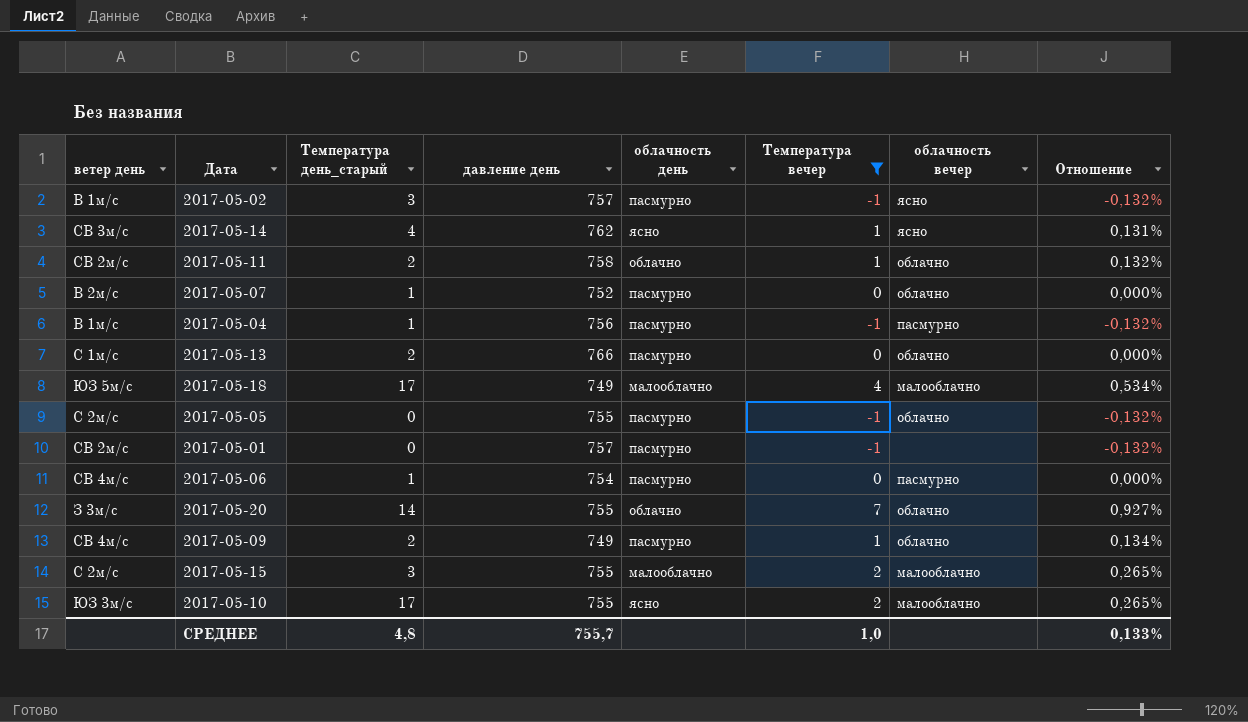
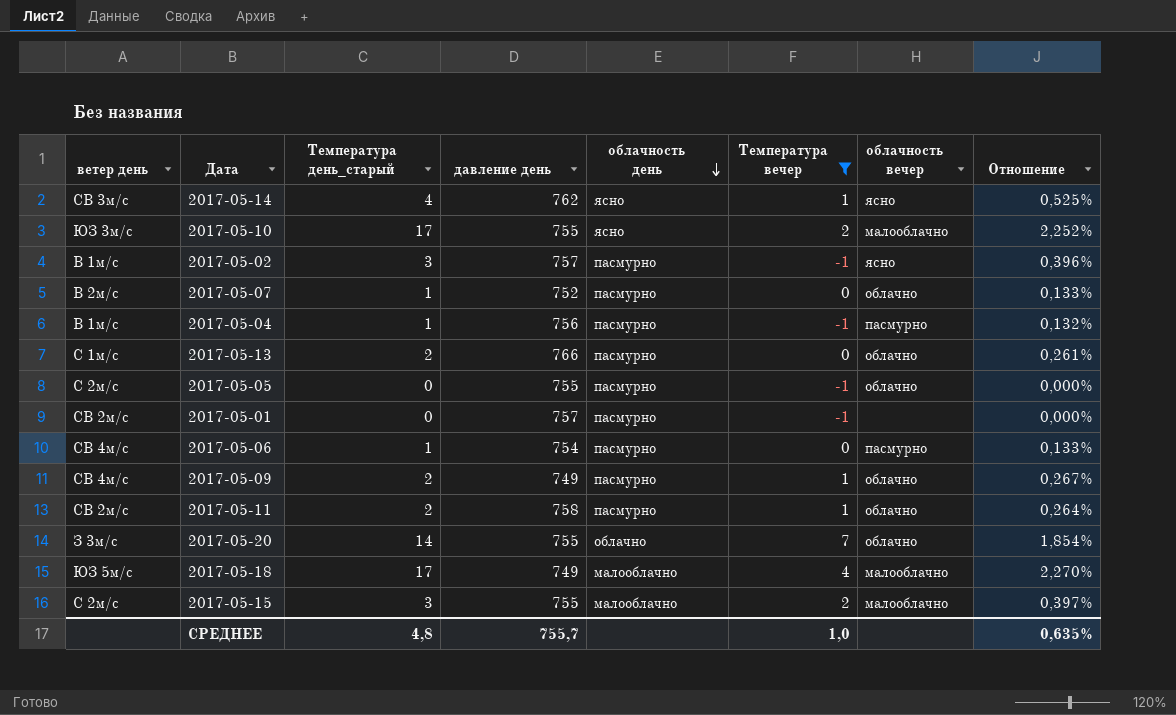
row order: none -> облачность день descending
column Отношение | formula: [Температура вечер] / [давление день] -> [Температура день_старый] / [давление день]
2017-05-11 | облачность день: облачно -> пасмурно
СРЕДНЕЕ | Отношение: 0,133% -> 0,635%

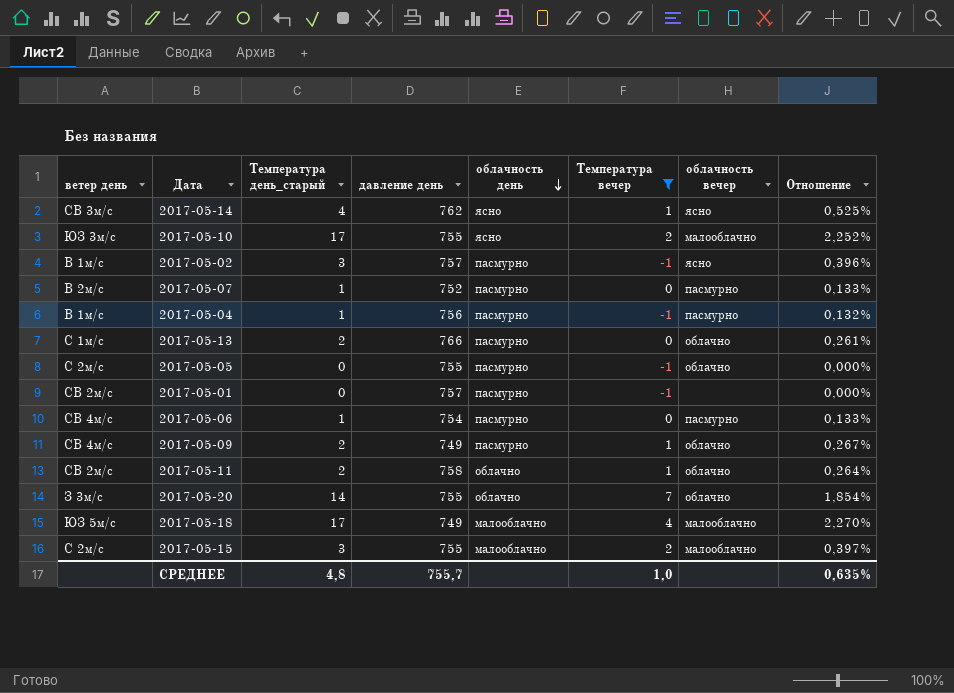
2017-05-07 | облачность вечер: облачно -> пасмурно
2017-05-11 | облачность день: пасмурно -> облачно

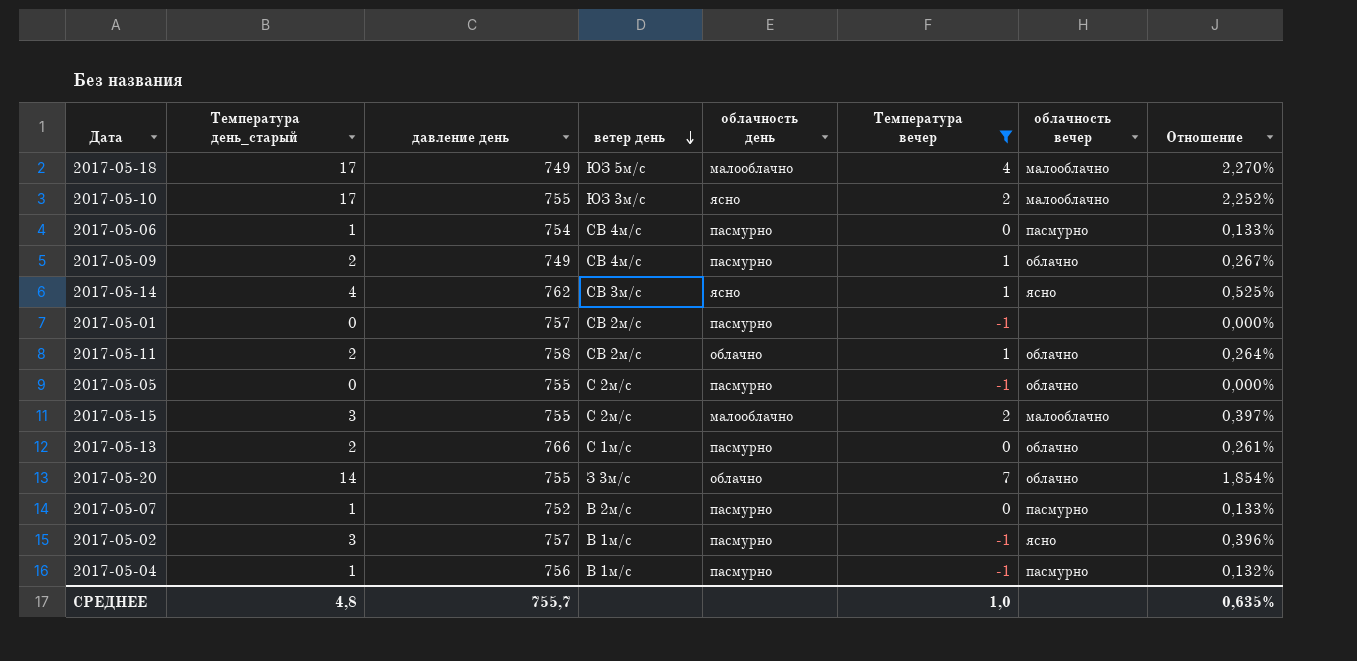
row order: облачность день descending -> ветер день descending
column ветер день | position: 1 -> 4

